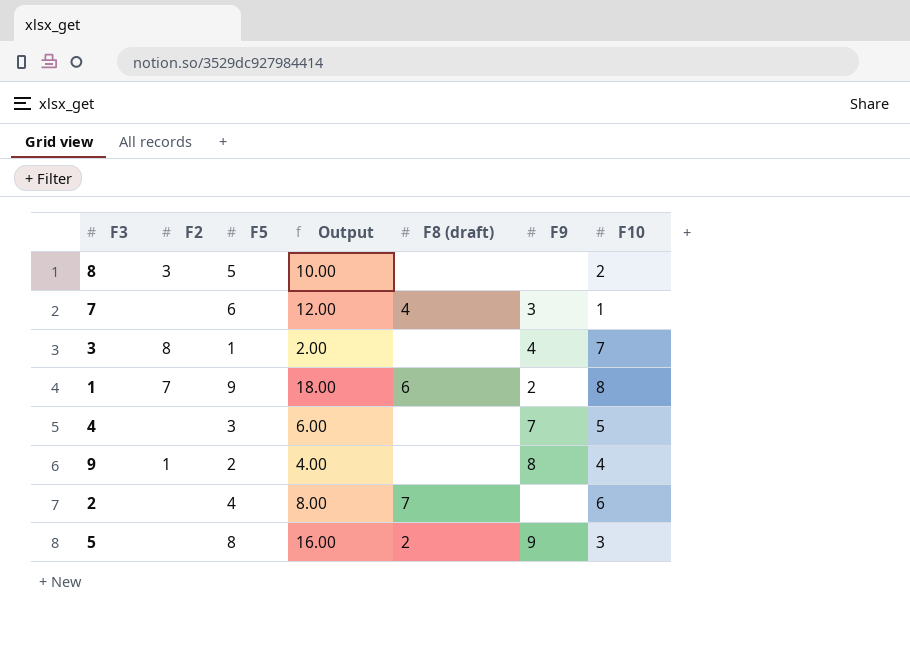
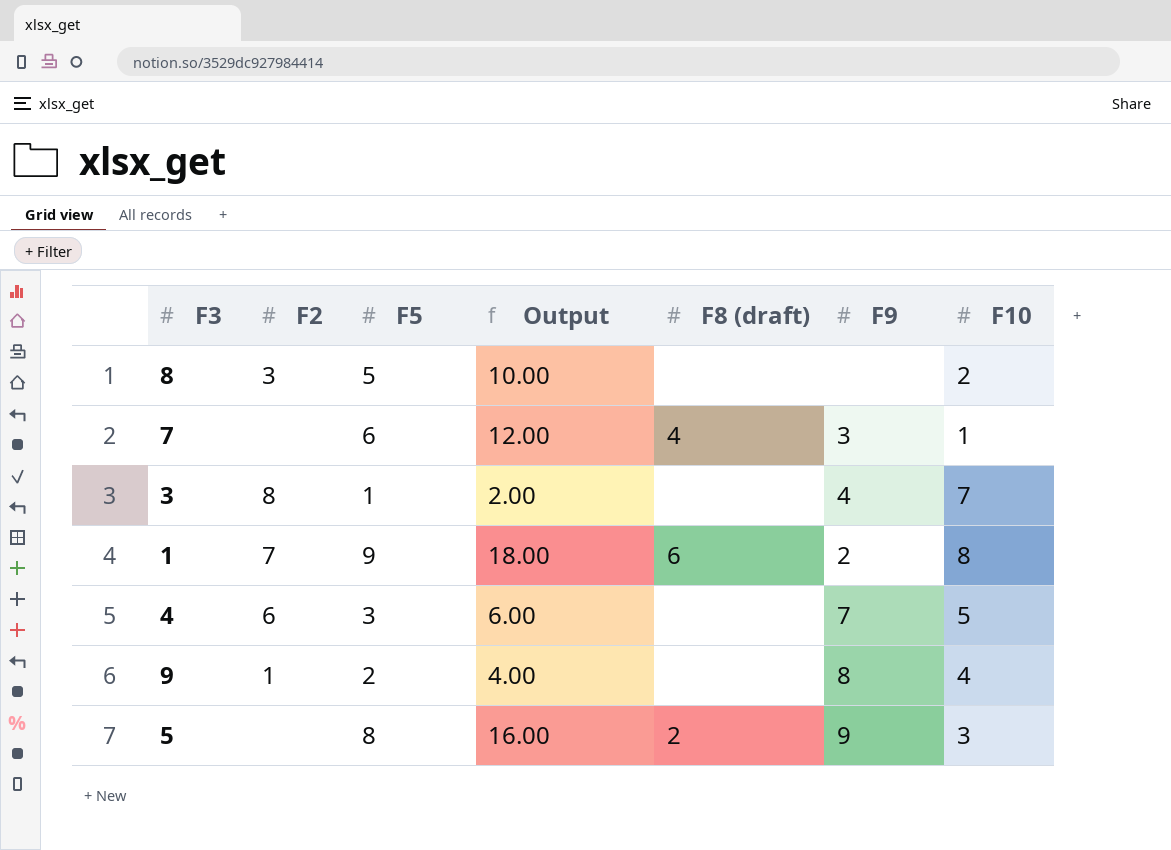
row 2: none | 4 | 8.00 | 7 | none | 6 -> none
4 | F2: none -> 6

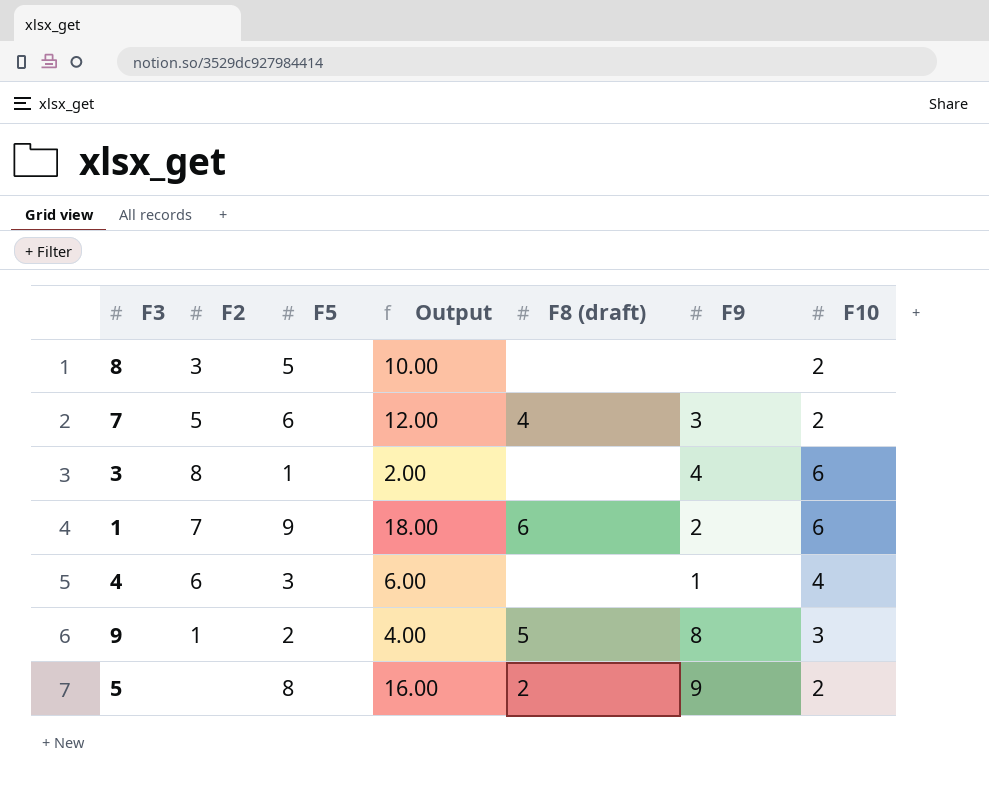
7 | F2: none -> 5
7 | F10: 1 -> 2
3 | F10: 7 -> 6
1 | F10: 8 -> 6
4 | F9: 7 -> 1
4 | F10: 5 -> 4
9 | F8 (draft): none -> 5
9 | F10: 4 -> 3
5 | F10: 3 -> 2

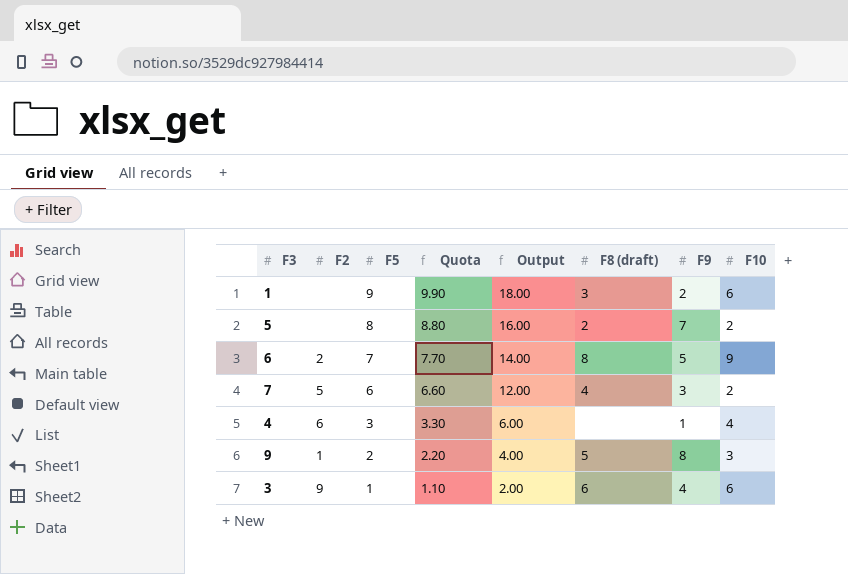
row order: none -> F5 descending
column Quota | formula: none -> [F5] * 1.1
row 8: 3 | 5 | 10.00 | none | none | 2 -> none
1 | F2: 7 -> none
1 | F8 (draft): 6 -> 3
5 | F9: 9 -> 7
row 6: none -> 2 | 7 | 7.70 | 14.00 | 8 | 5 | 9
3 | F2: 8 -> 9
3 | F8 (draft): none -> 6

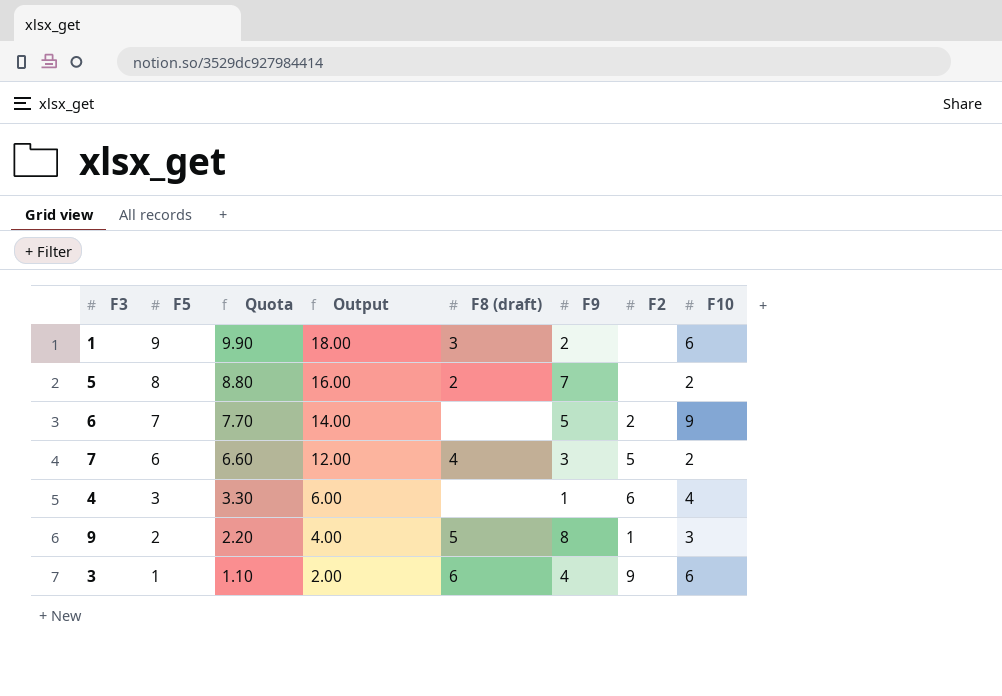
column F2 | position: 2 -> 7
6 | F8 (draft): 8 -> none

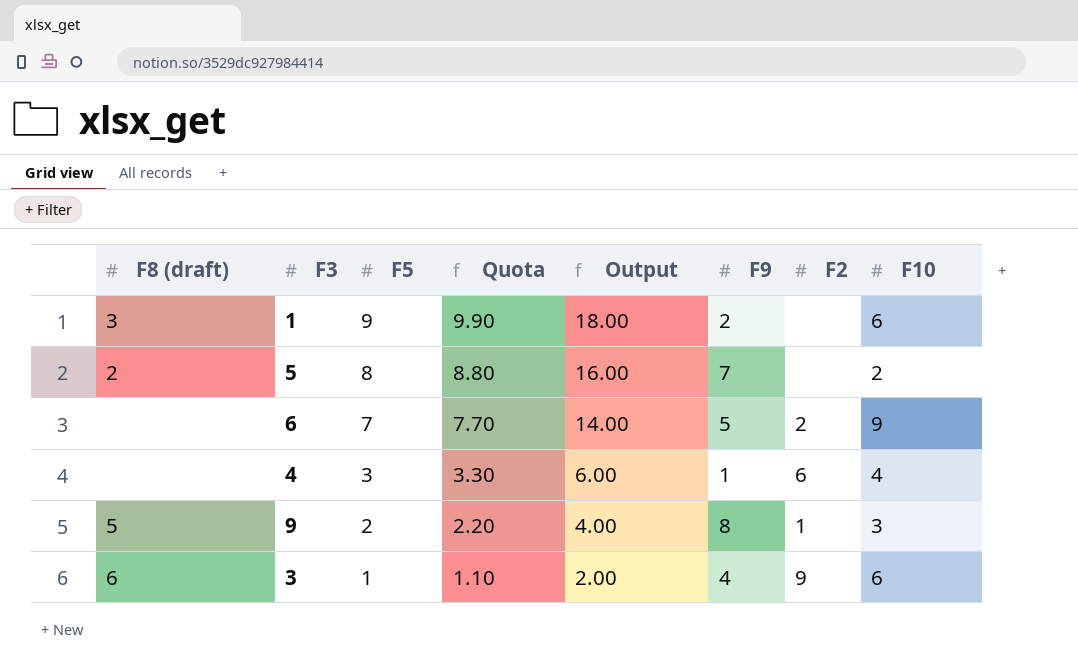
column F8 (draft) | position: 5 -> 1
row 7: 6 | 6.60 | 12.00 | 4 | 3 | 5 | 2 -> none

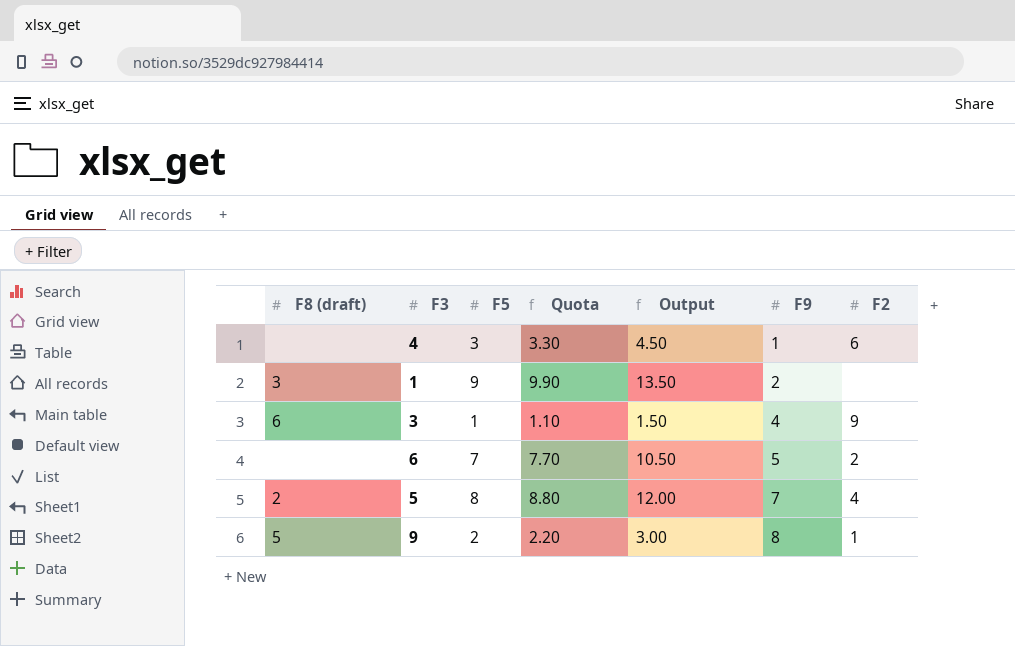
row order: F5 descending -> F9 ascending
column F10 | position: 8 -> none
column Output | formula: [F5] * 2 -> [F5] * 1.5
5 | F2: none -> 4

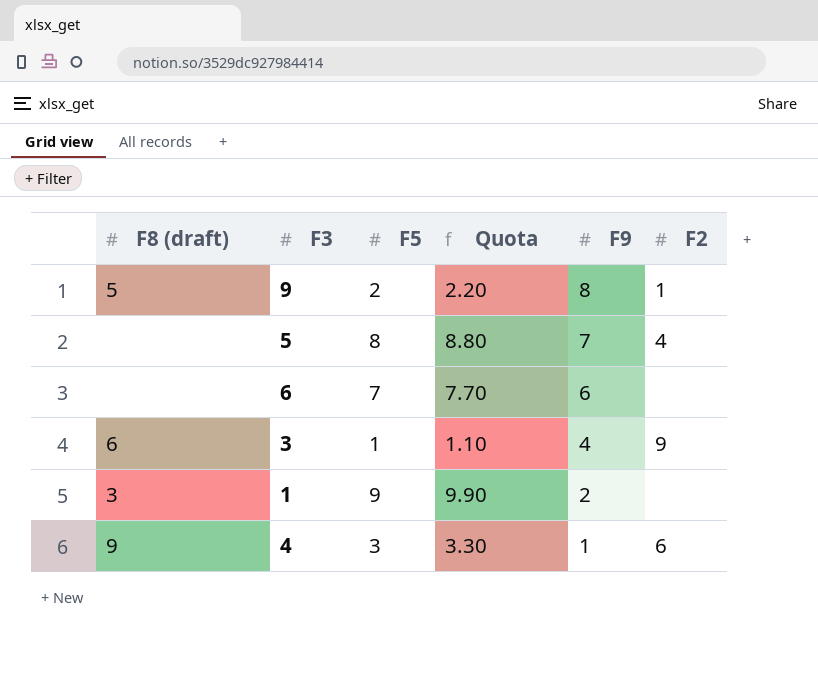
row order: F9 ascending -> F9 descending
column Output | formula: [F5] * 1.5 -> none
5 | F8 (draft): 2 -> none
6 | F9: 5 -> 6
6 | F2: 2 -> none
4 | F8 (draft): none -> 9

